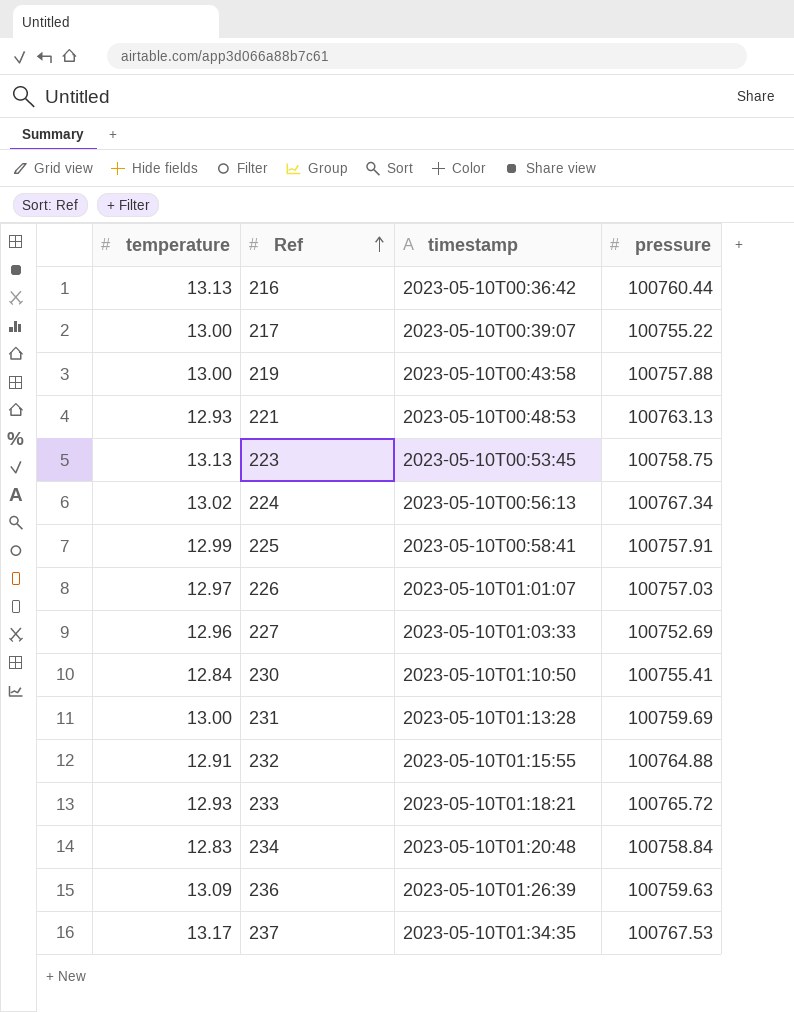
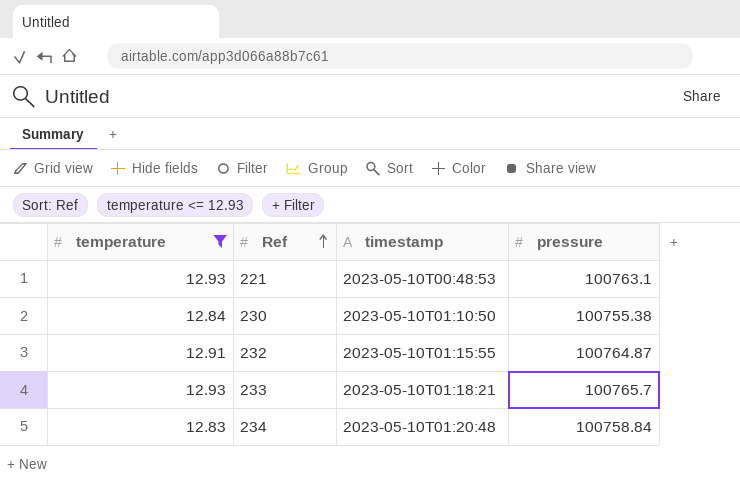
filter: none -> temperature <= 12.93
221 | pressure: 100763.13 -> 100763.1
230 | pressure: 100755.41 -> 100755.38
232 | pressure: 100764.88 -> 100764.87
233 | pressure: 100765.72 -> 100765.7

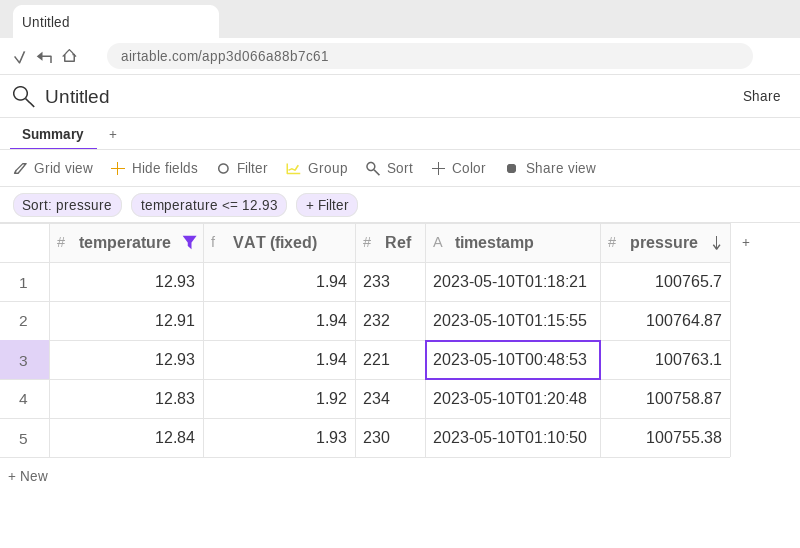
row order: Ref ascending -> pressure descending
column VAT (fixed) | formula: none -> [temperature] * 0.15
234 | pressure: 100758.84 -> 100758.87

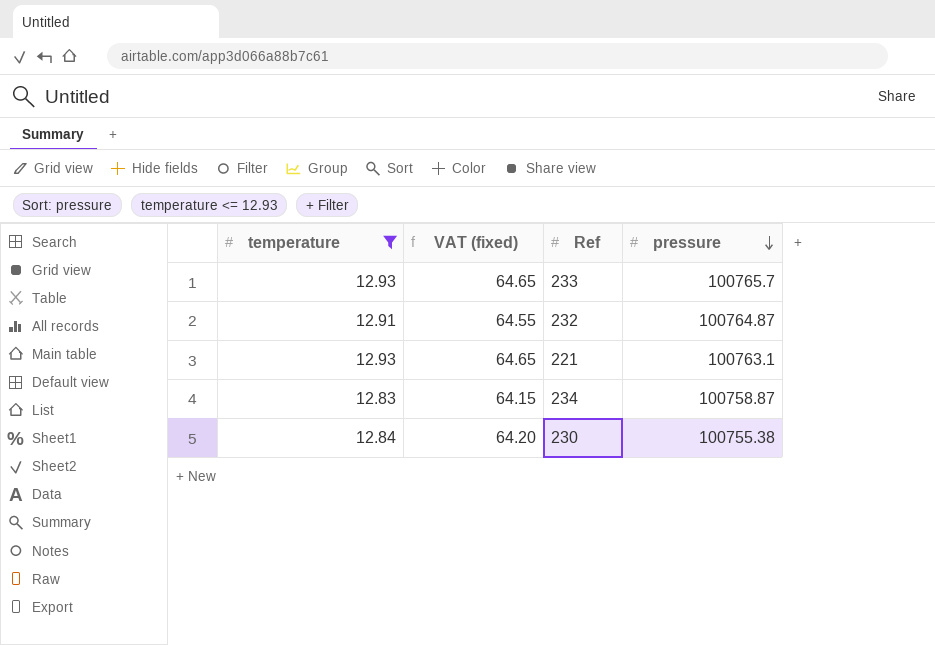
column timestamp | position: 4 -> none
column VAT (fixed) | formula: [temperature] * 0.15 -> [temperature] * 5

